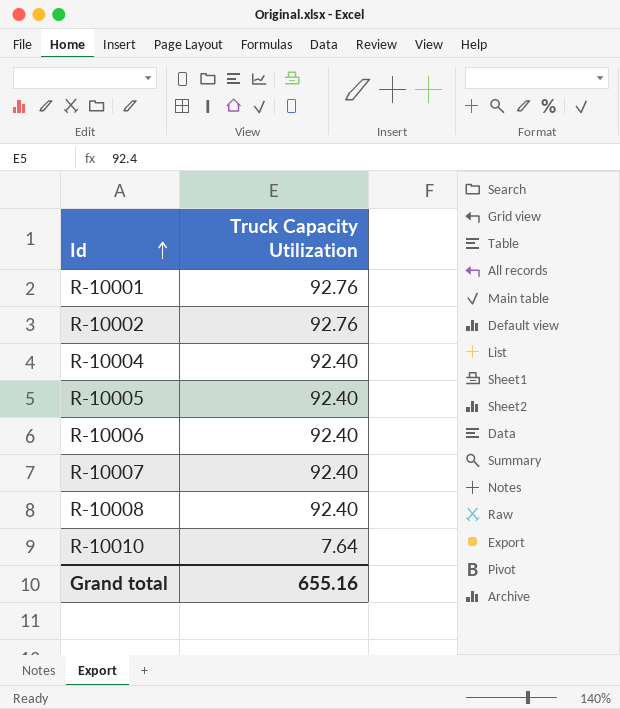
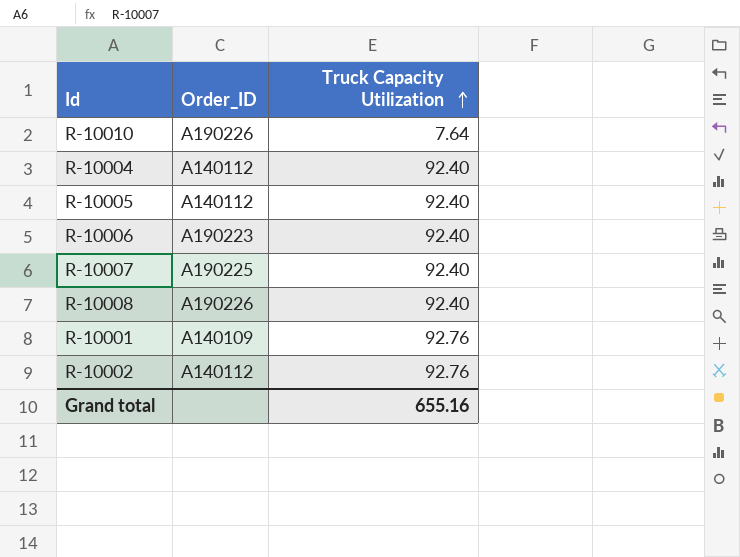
row order: Id ascending -> Truck Capacity Utilization ascending
column Order_ID | position: none -> 2

